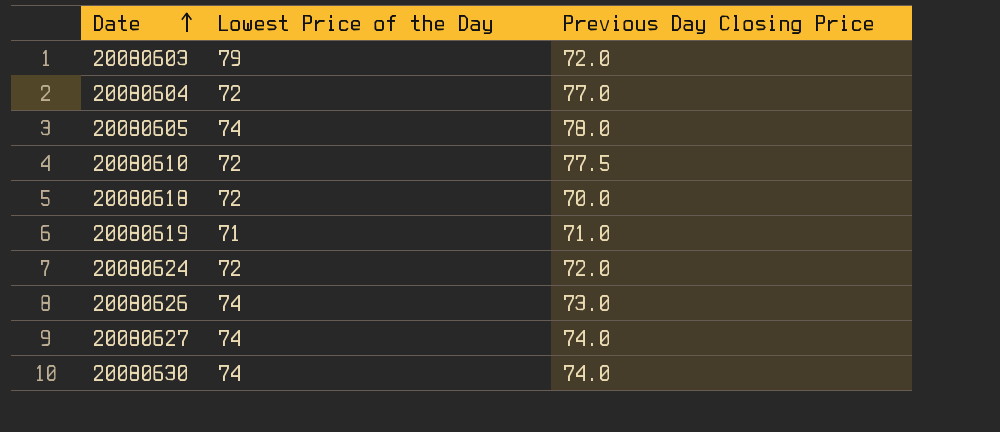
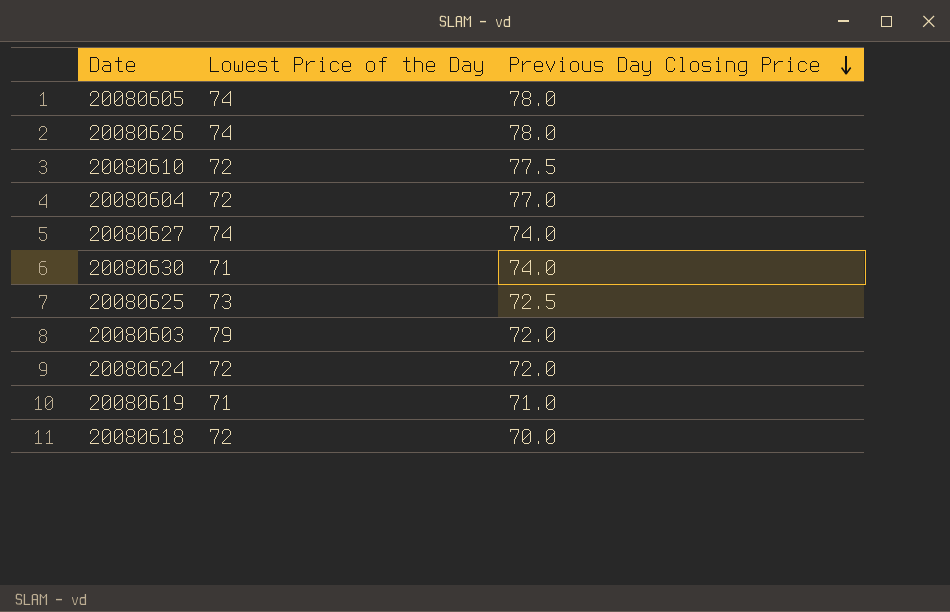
row order: Date ascending -> Previous Day Closing Price descending
20080626 | Previous Day Closing Price: 73.0 -> 78.0
20080630 | Lowest Price of the Day: 74 -> 71
row 20080625: none -> 73 | 72.5

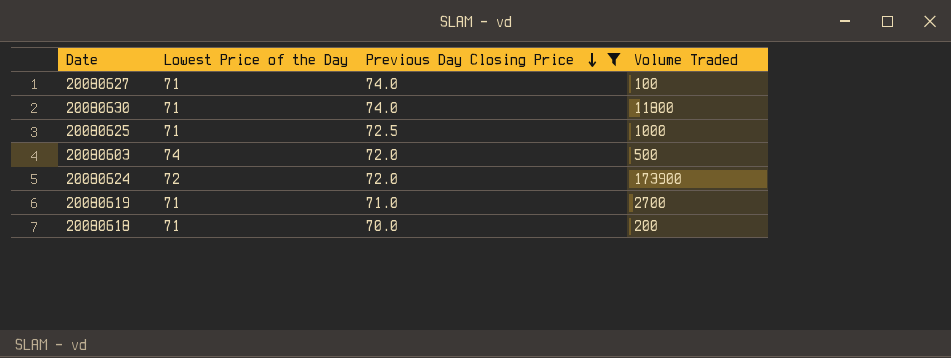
filter: none -> Previous Day Closing Price <= 74.0
column Volume Traded | position: none -> 4
20080627 | Lowest Price of the Day: 74 -> 71
20080625 | Lowest Price of the Day: 73 -> 71
20080603 | Lowest Price of the Day: 79 -> 74
20080618 | Lowest Price of the Day: 72 -> 71

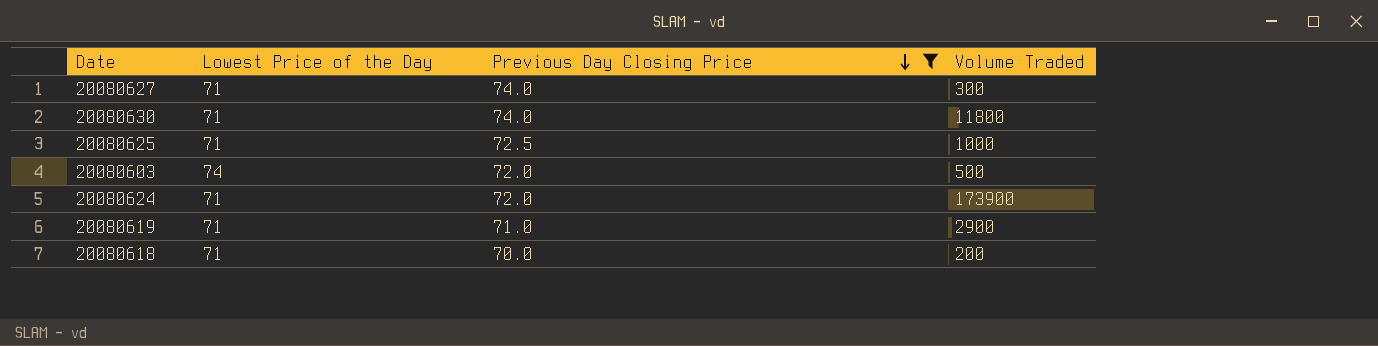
20080627 | Volume Traded: 100 -> 300
20080624 | Lowest Price of the Day: 72 -> 71
20080619 | Volume Traded: 2700 -> 2900

